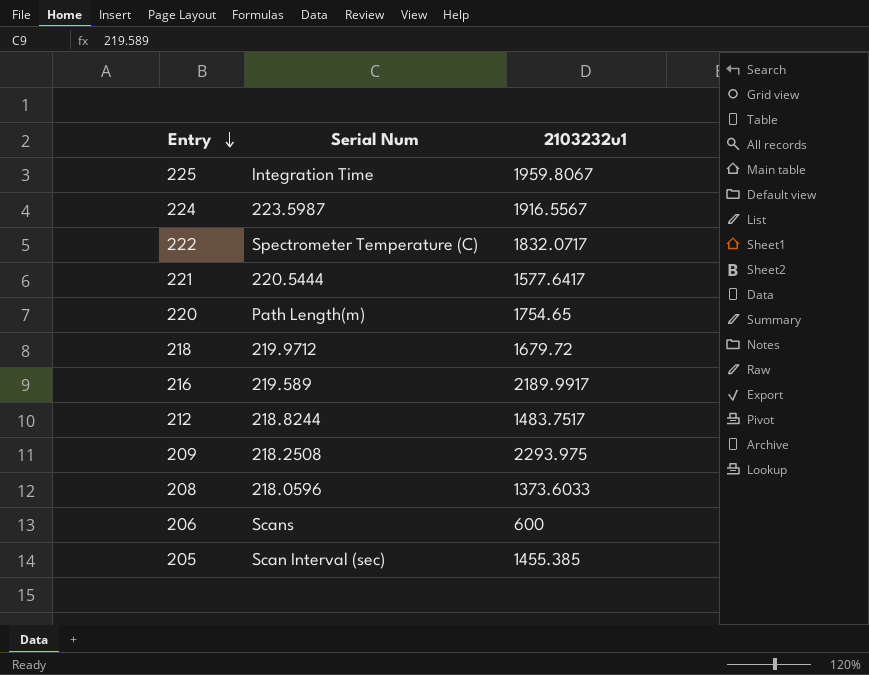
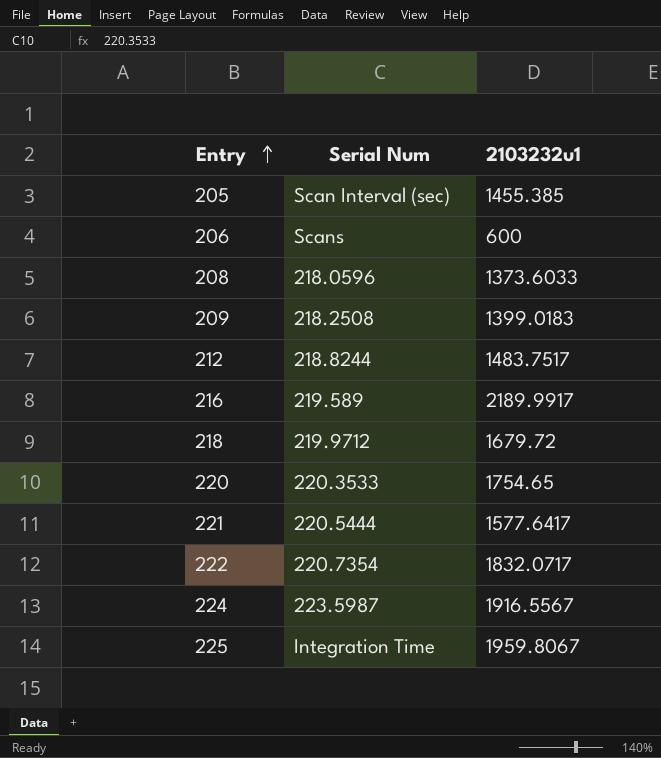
row order: Entry descending -> Entry ascending
209 | 2103232u1: 2293.975 -> 1399.0183
220 | Serial Num: Path Length(m) -> 220.3533
222 | Serial Num: Spectrometer Temperature (C) -> 220.7354

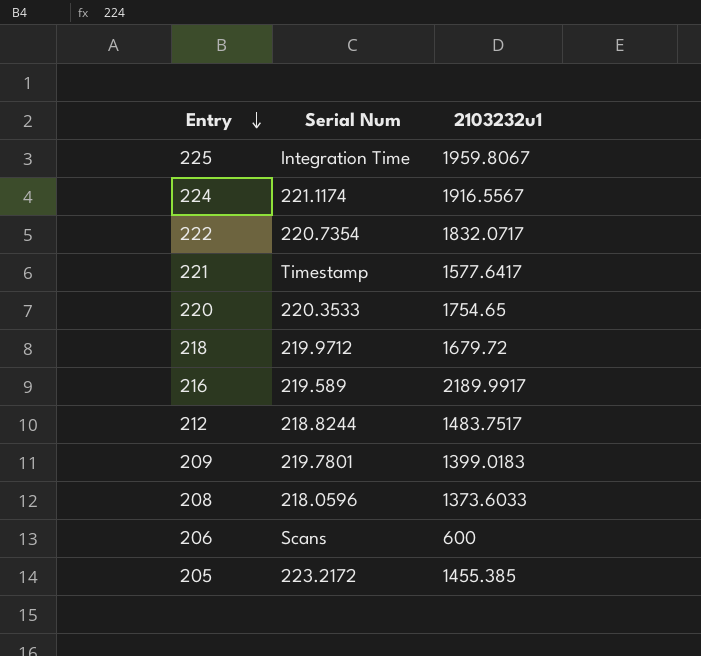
row order: Entry ascending -> Entry descending
224 | Serial Num: 223.5987 -> 221.1174
221 | Serial Num: 220.5444 -> Timestamp
209 | Serial Num: 218.2508 -> 219.7801
205 | Serial Num: Scan Interval (sec) -> 223.2172

